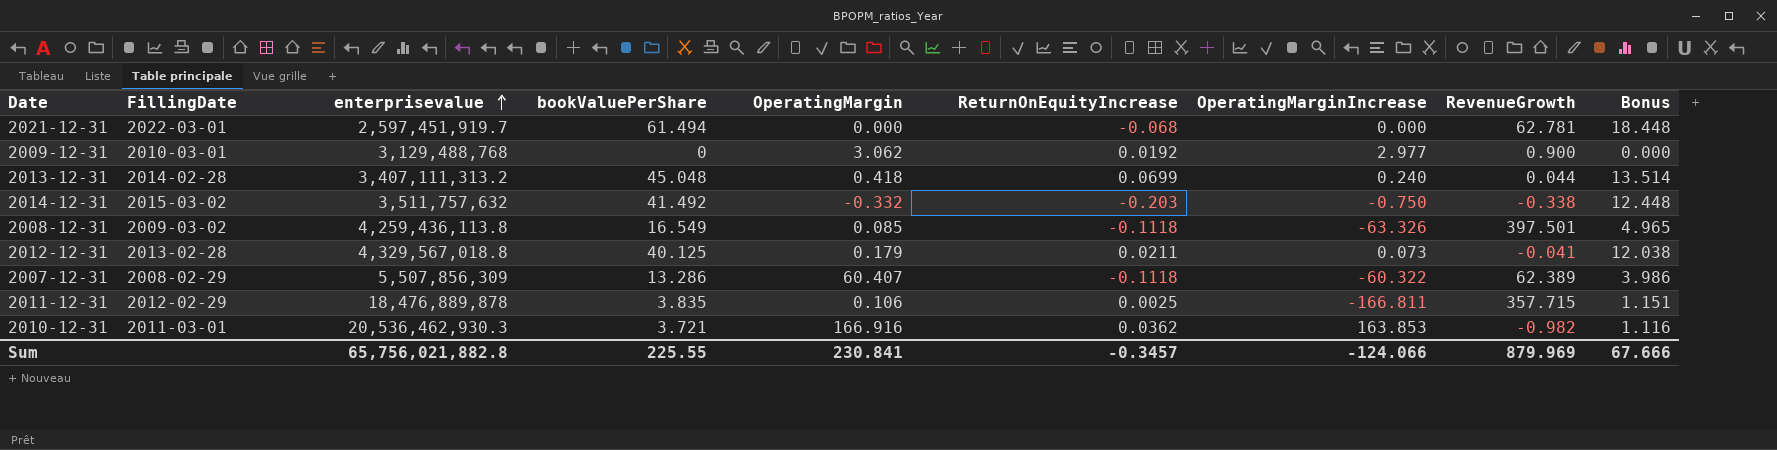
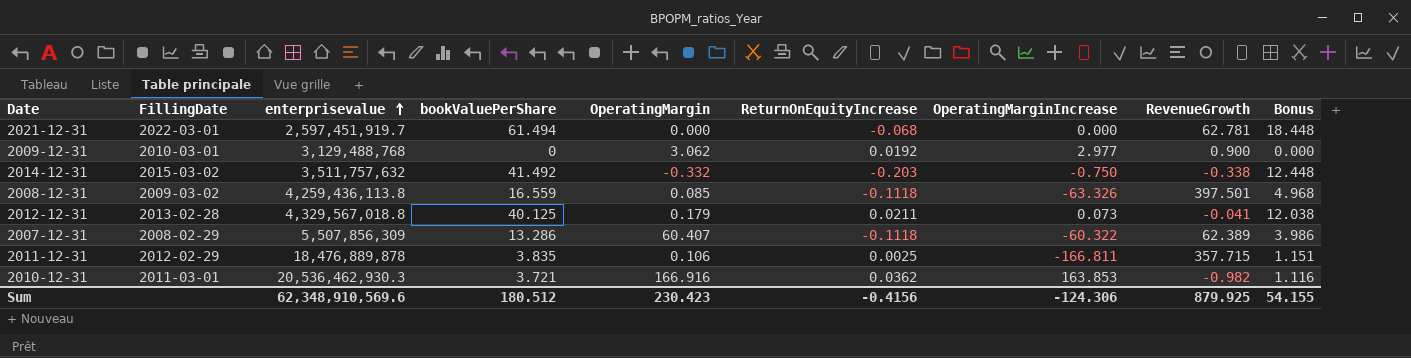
row 2013-12-31: 2014-02-28 | 3,407,111,313.2 | 45.048 | 0.418 | 0.0699 | 0.240 | 0.044 | 13.514 -> none
2008-12-31 | bookValuePerShare: 16.549 -> 16.559
2008-12-31 | Bonus: 4.965 -> 4.968
Sum | enterprisevalue: 65,756,021,882.8 -> 62,348,910,569.6
Sum | bookValuePerShare: 225.55 -> 180.512
Sum | OperatingMargin: 230.841 -> 230.423
Sum | ReturnOnEquityIncrease: -0.3457 -> -0.4156
Sum | OperatingMarginIncrease: -124.066 -> -124.306
Sum | RevenueGrowth: 879.969 -> 879.925
Sum | Bonus: 67.666 -> 54.155

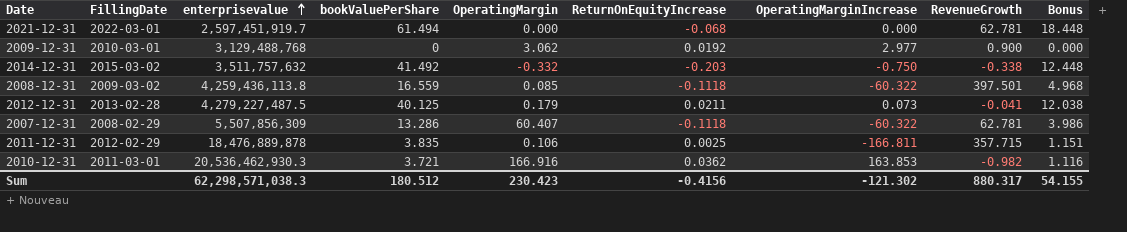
2008-12-31 | OperatingMarginIncrease: -63.326 -> -60.322
2012-12-31 | enterprisevalue: 4,329,567,018.8 -> 4,279,227,487.5
2007-12-31 | RevenueGrowth: 62.389 -> 62.781
Sum | enterprisevalue: 62,348,910,569.6 -> 62,298,571,038.3
Sum | OperatingMarginIncrease: -124.306 -> -121.302
Sum | RevenueGrowth: 879.925 -> 880.317

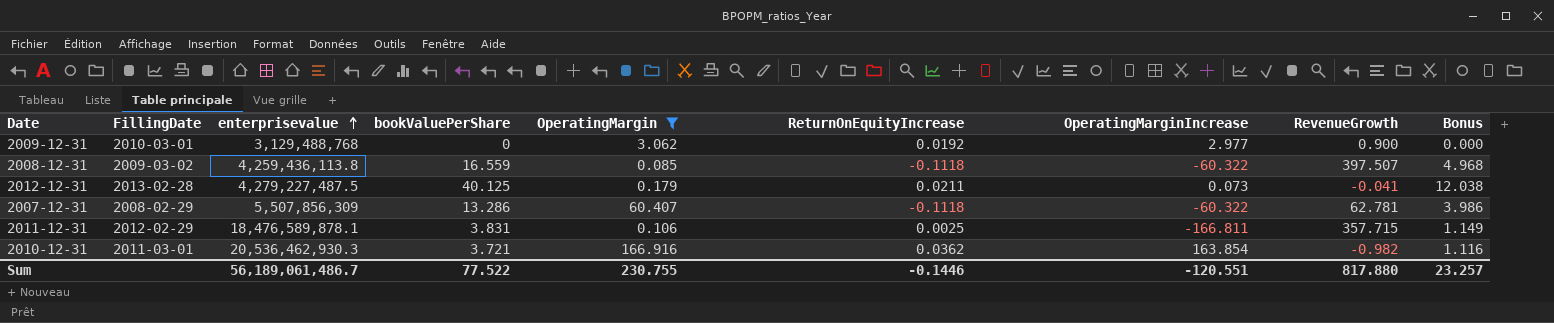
filter: none -> OperatingMargin >= 0.085
2008-12-31 | RevenueGrowth: 397.501 -> 397.507
2011-12-31 | enterprisevalue: 18,476,889,878 -> 18,476,589,878.1
2011-12-31 | bookValuePerShare: 3.835 -> 3.831
2011-12-31 | Bonus: 1.151 -> 1.149
2010-12-31 | OperatingMarginIncrease: 163.853 -> 163.854
Sum | enterprisevalue: 62,298,571,038.3 -> 56,189,061,486.7
Sum | bookValuePerShare: 180.512 -> 77.522
Sum | OperatingMargin: 230.423 -> 230.755
Sum | ReturnOnEquityIncrease: -0.4156 -> -0.1446
Sum | OperatingMarginIncrease: -121.302 -> -120.551
Sum | RevenueGrowth: 880.317 -> 817.880
Sum | Bonus: 54.155 -> 23.257

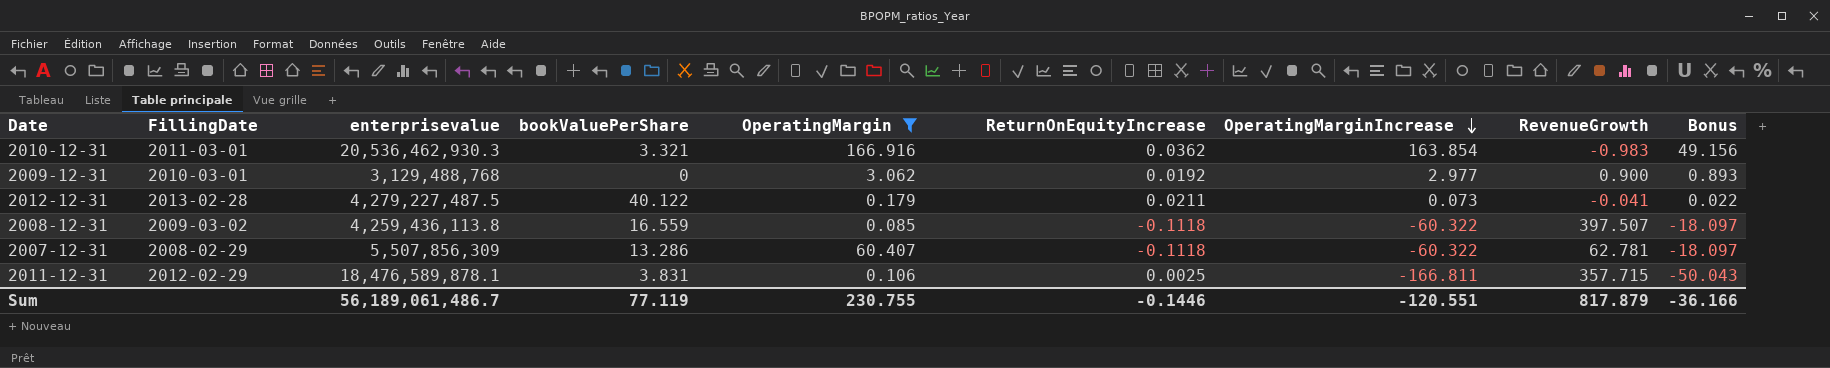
row order: enterprisevalue ascending -> OperatingMarginIncrease descending
column Bonus | formula: [bookValuePerShare] * 0.3 -> [OperatingMarginIncrease] * 0.3
2010-12-31 | bookValuePerShare: 3.721 -> 3.321
2010-12-31 | RevenueGrowth: -0.982 -> -0.983
2012-12-31 | bookValuePerShare: 40.125 -> 40.122
Sum | bookValuePerShare: 77.522 -> 77.119
Sum | RevenueGrowth: 817.880 -> 817.879
Sum | Bonus: 23.257 -> -36.166

